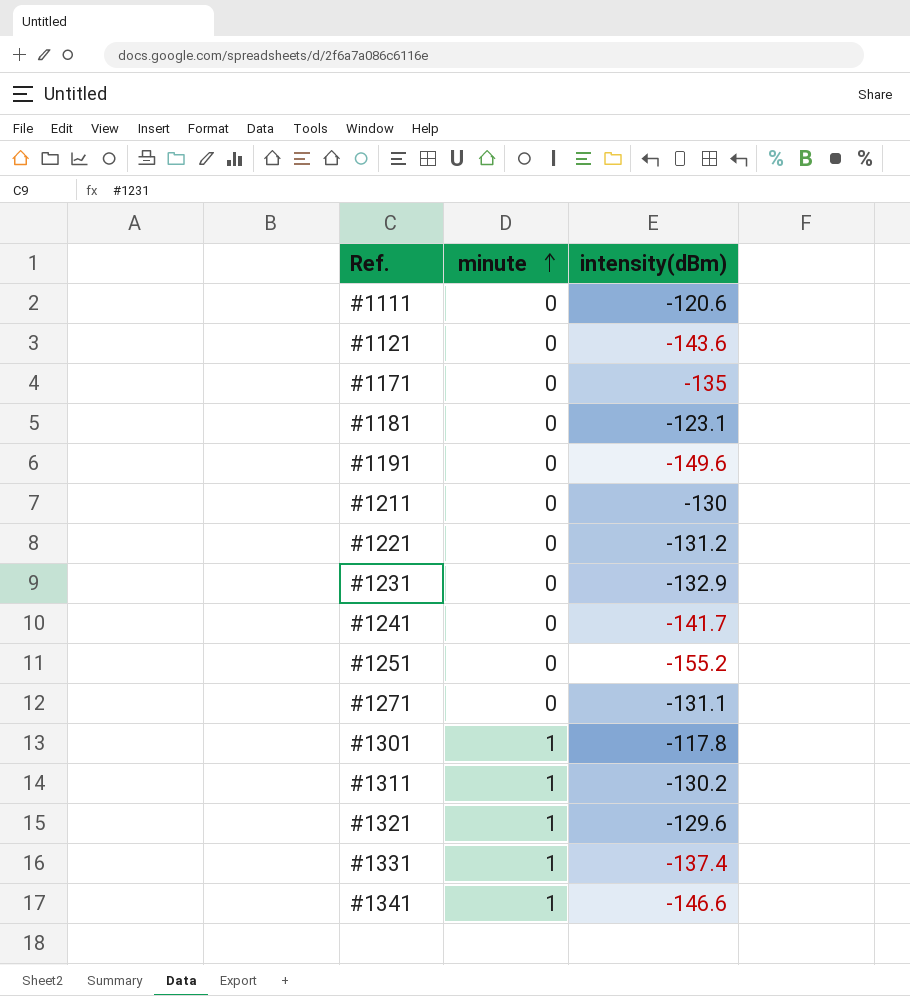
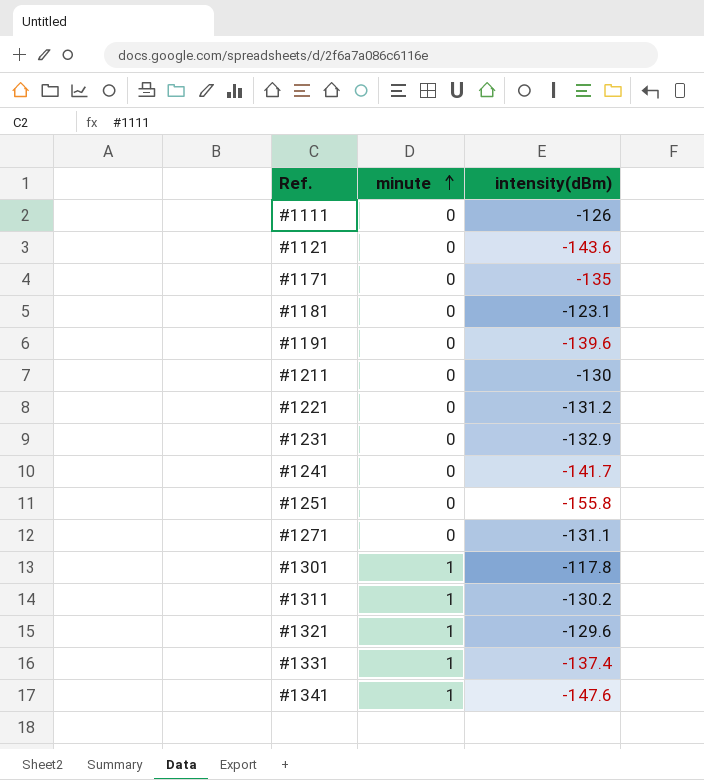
#1111 | intensity(dBm): -120.6 -> -126
#1191 | intensity(dBm): -149.6 -> -139.6
#1251 | intensity(dBm): -155.2 -> -155.8
#1341 | intensity(dBm): -146.6 -> -147.6

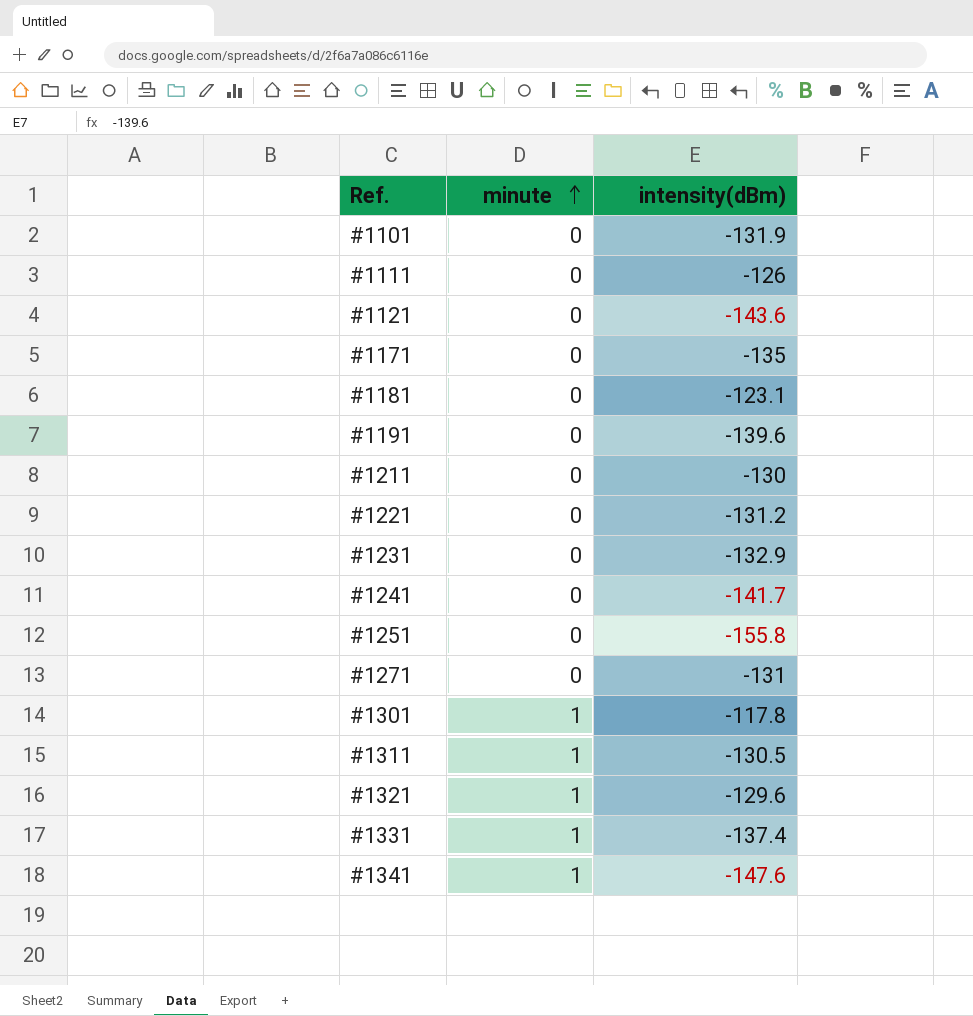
row #1101: none -> 0 | -131.9
#1271 | intensity(dBm): -131.1 -> -131
#1311 | intensity(dBm): -130.2 -> -130.5

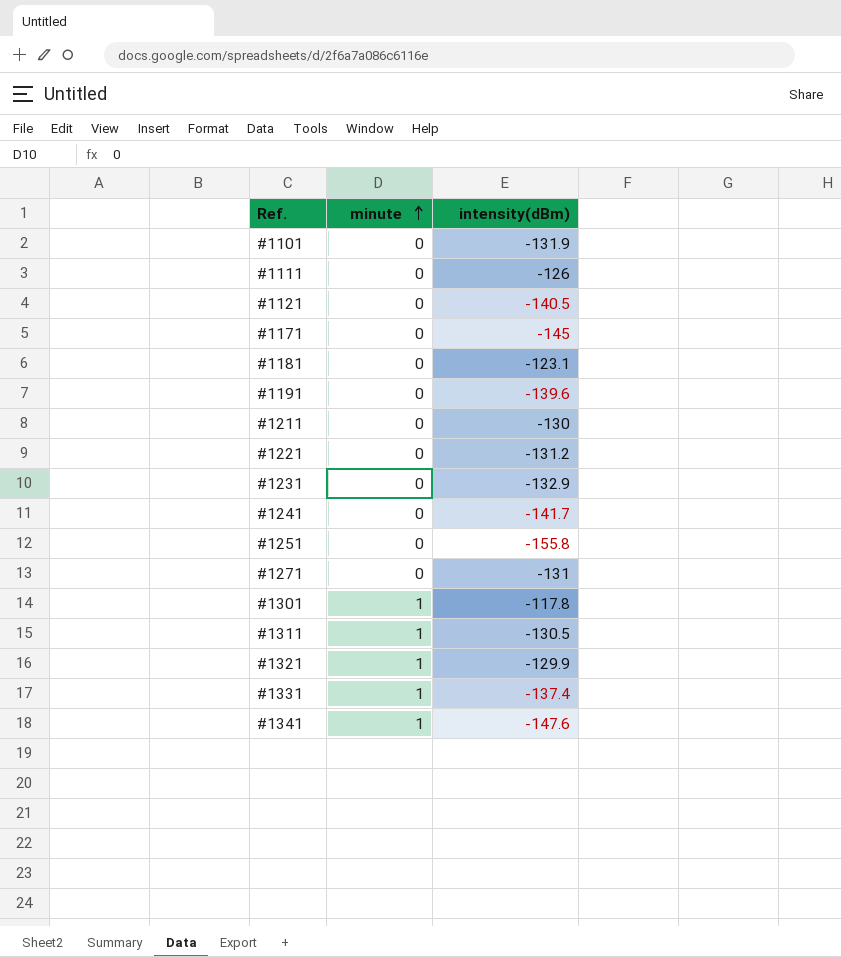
#1121 | intensity(dBm): -143.6 -> -140.5
#1171 | intensity(dBm): -135 -> -145
#1321 | intensity(dBm): -129.6 -> -129.9

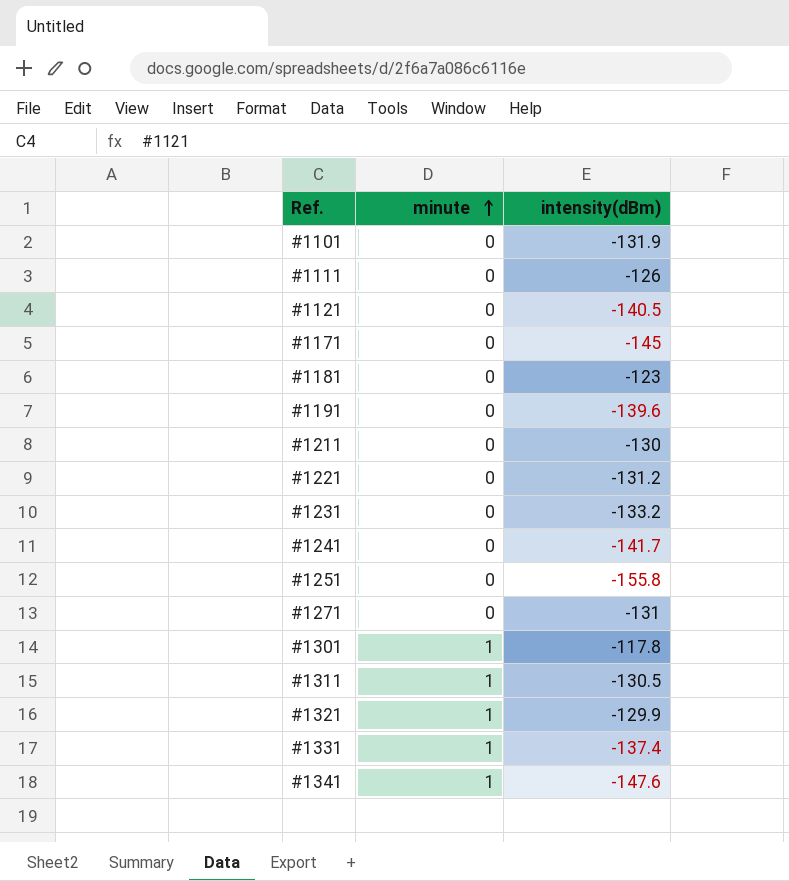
#1181 | intensity(dBm): -123.1 -> -123
#1231 | intensity(dBm): -132.9 -> -133.2

